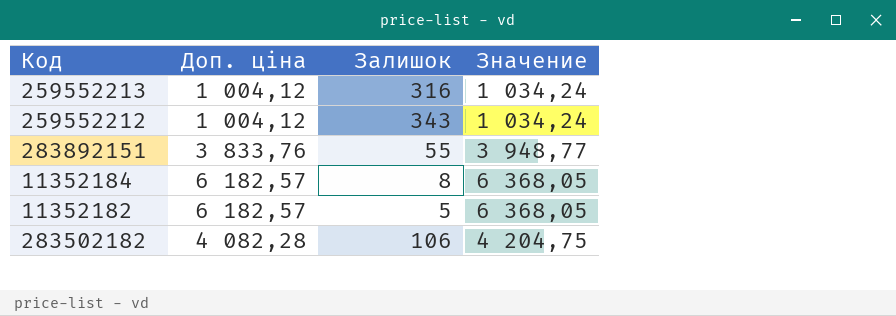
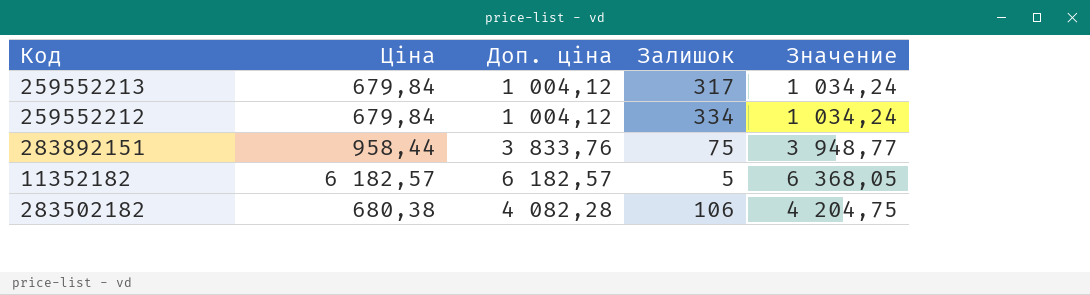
column Ціна | position: none -> 2
row 11352184: 6 182,57 | 8 | 6 368,05 -> none
259552213 | Залишок: 316 -> 317
259552212 | Залишок: 343 -> 334
283892151 | Залишок: 55 -> 75

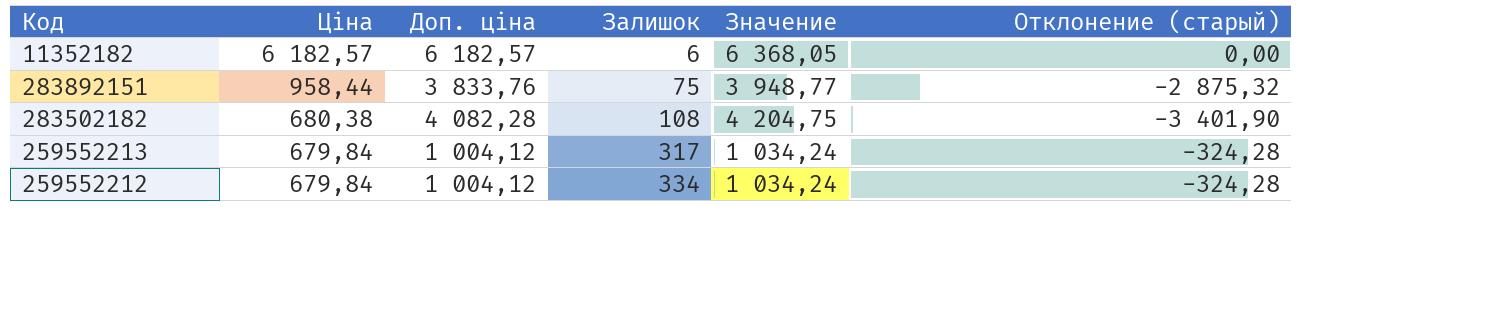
row order: none -> Ціна descending
column Отклонение (старый) | formula: none -> [Ціна] - [Доп. ціна]
11352182 | Залишок: 5 -> 6
283502182 | Залишок: 106 -> 108

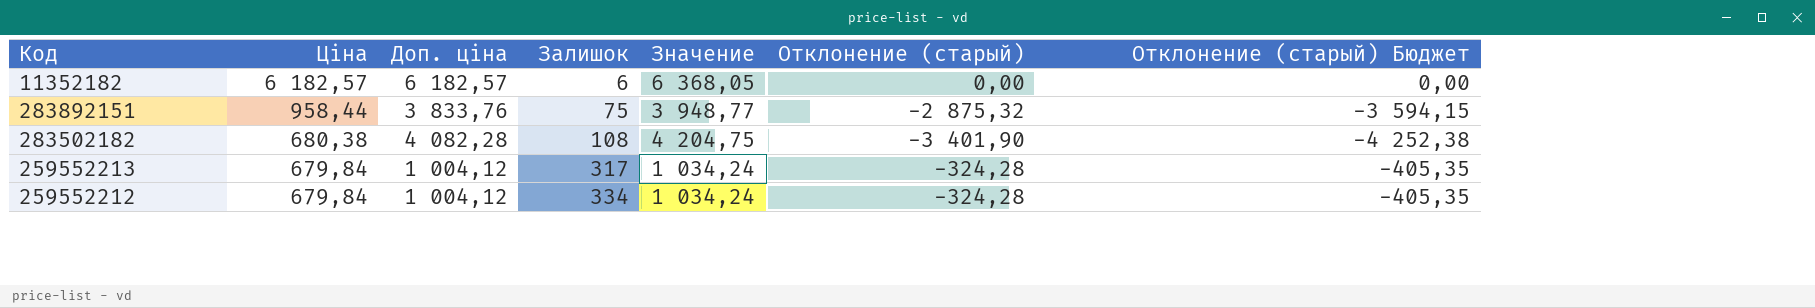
column Отклонение (старый) Бюджет | formula: none -> [Отклонение (старый)] * 1,25

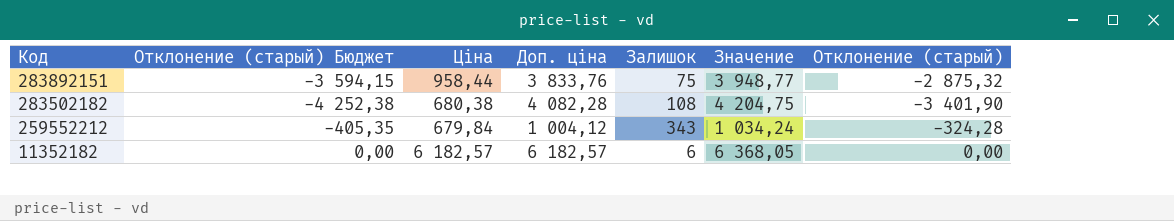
row order: Ціна descending -> Код descending
column Отклонение (старый) Бюджет | position: 7 -> 2
row 259552213: 679,84 | 1 004,12 | 317 | 1 034,24 | -324,28 | -405,35 -> none
259552212 | Залишок: 334 -> 343

